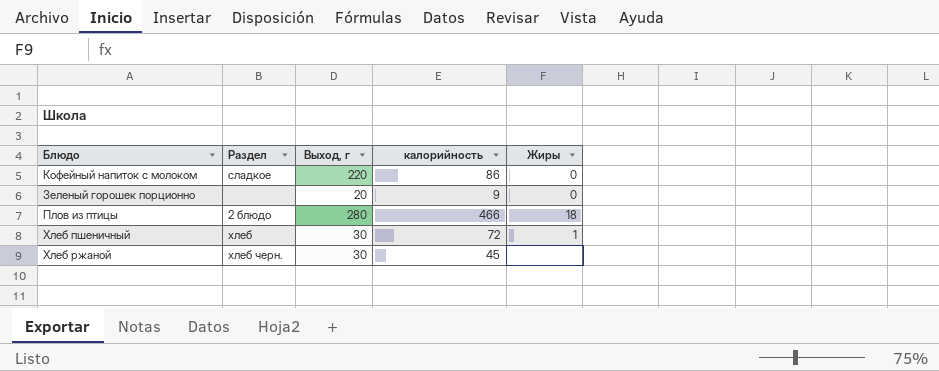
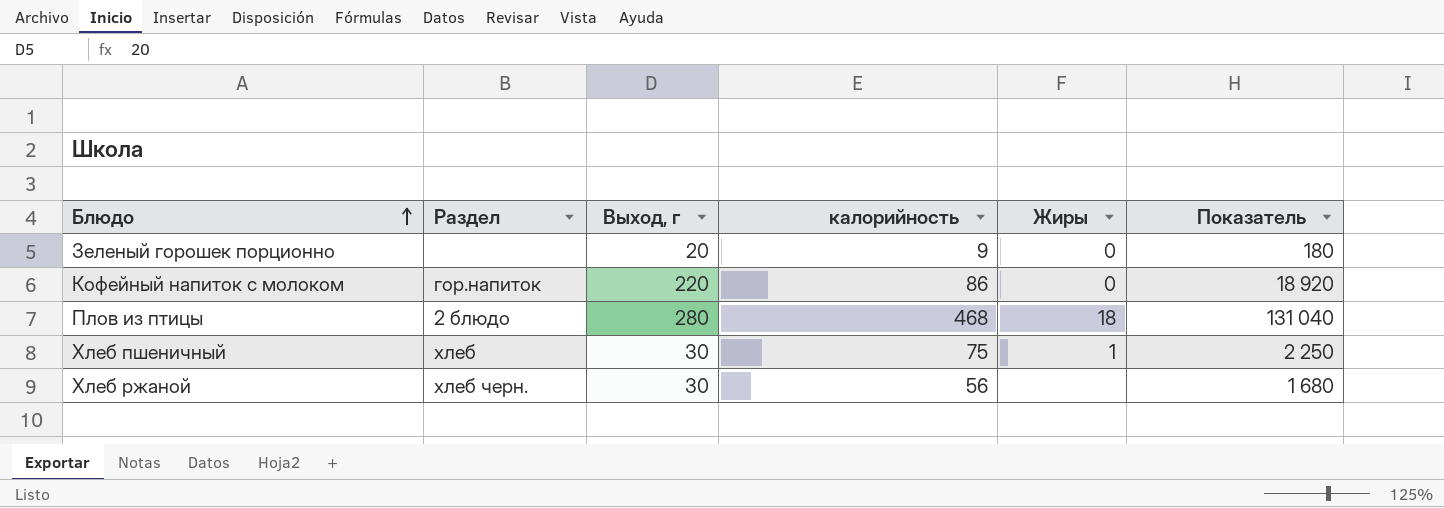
row order: none -> Блюдо ascending
column Показатель | formula: none -> [Выход, г] * [калорийность]
Кофейный напиток с молоком | Раздел: сладкое -> гор.напиток
Плов из птицы | калорийность: 466 -> 468
Хлеб пшеничный | калорийность: 72 -> 75
Хлеб ржаной | калорийность: 45 -> 56

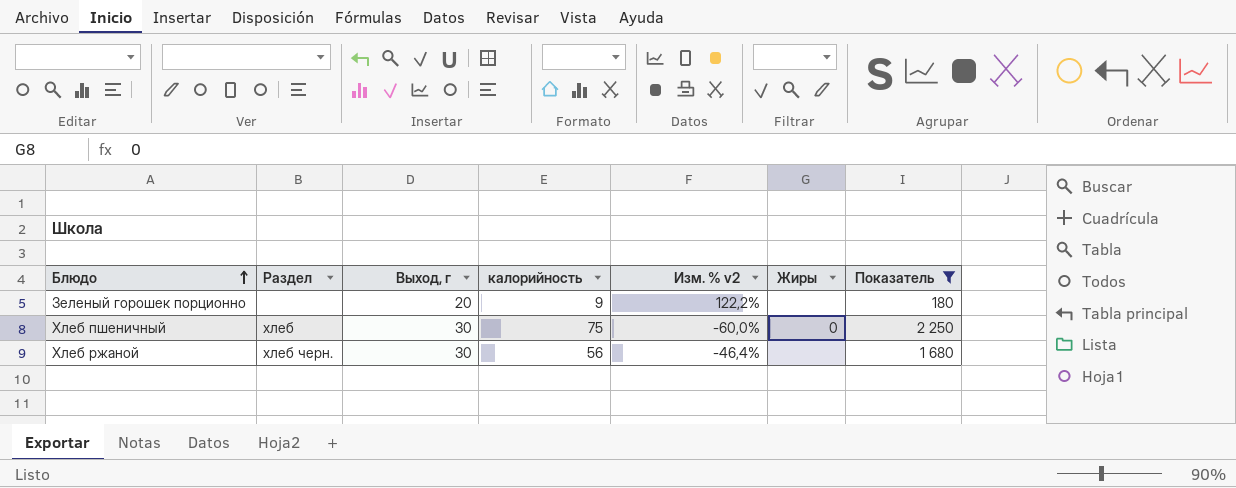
filter: none -> Показатель <= 2 250
column Изм. % v2 | formula: none -> ([Выход, г] - [калорийность]) / [калорийность]
Зеленый горошек порционно | Жиры: 0 -> none
Хлеб пшеничный | Жиры: 1 -> 0

